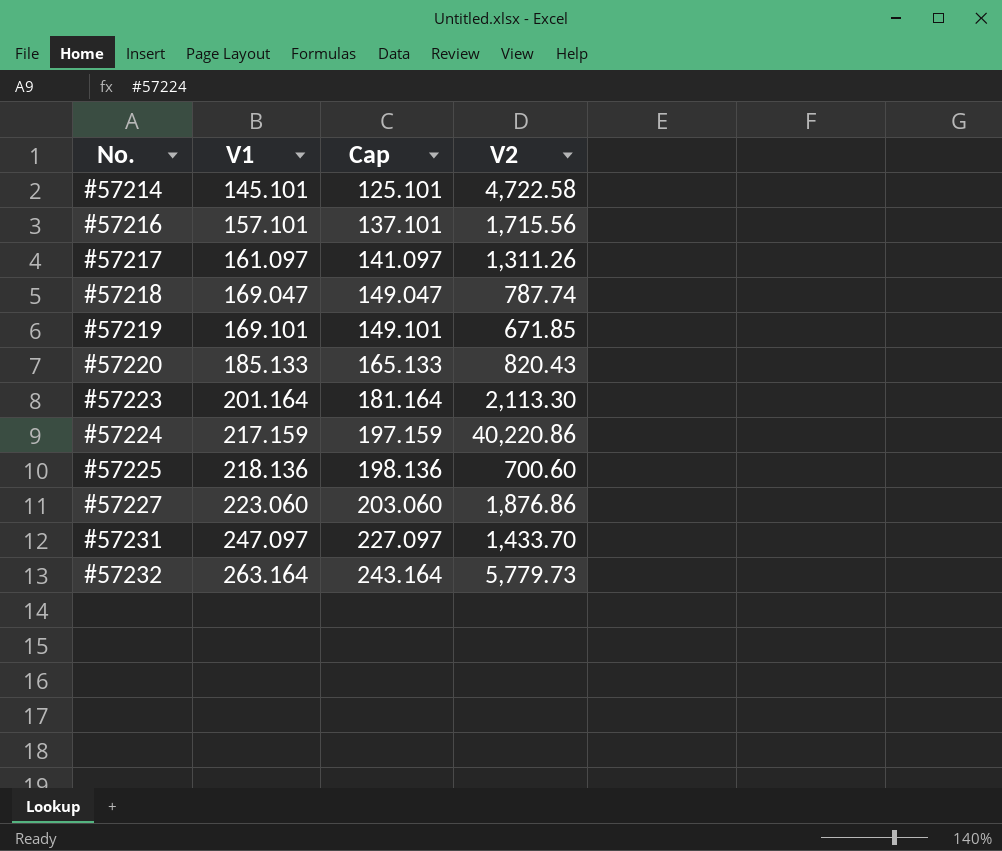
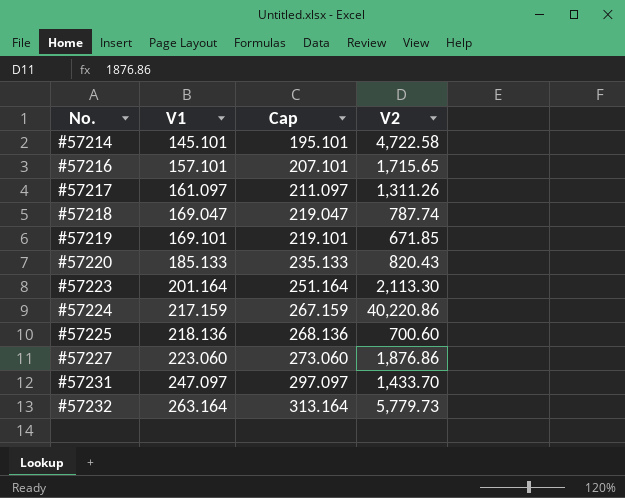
column Cap | formula: [V1] - 20 -> [V1] + 50
#57216 | V2: 1,715.56 -> 1,715.65

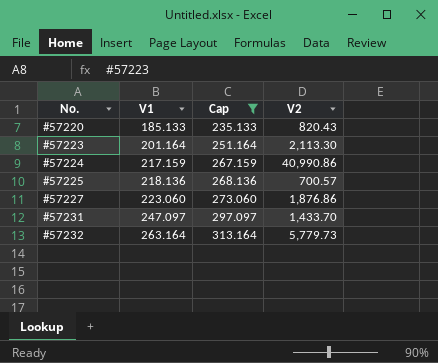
filter: none -> Cap >= 235.133
#57224 | V2: 40,220.86 -> 40,990.86
#57225 | V2: 700.60 -> 700.57

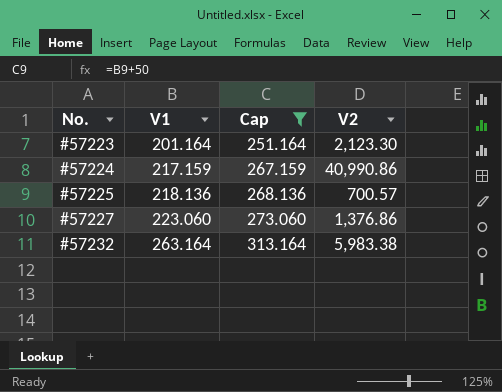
row #57220: 185.133 | 235.133 | 820.43 -> none
row #57231: 247.097 | 297.097 | 1,433.70 -> none
#57223 | V2: 2,113.30 -> 2,123.30
#57227 | V2: 1,876.86 -> 1,376.86
#57232 | V2: 5,779.73 -> 5,983.38

